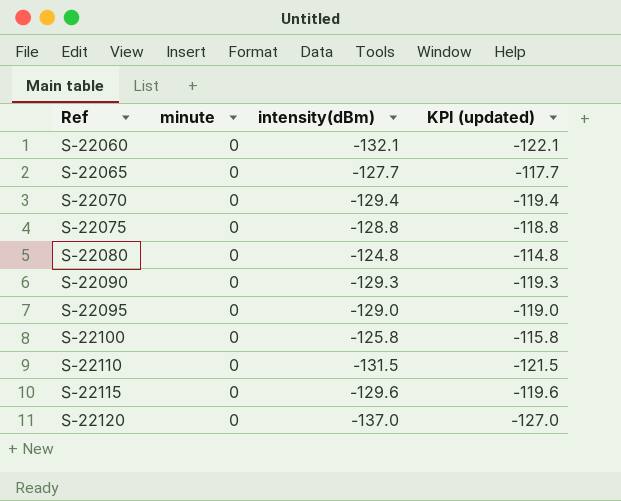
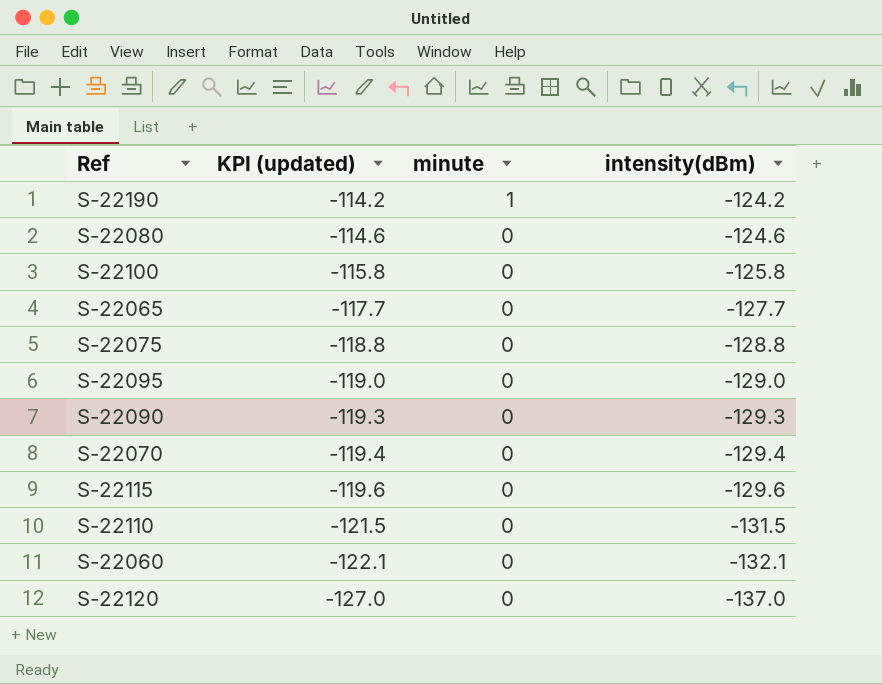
row order: Ref ascending -> KPI (updated) descending
column KPI (updated) | position: 4 -> 2
row S-22190: none -> -114.2 | 1 | -124.2
S-22080 | KPI (updated): -114.8 -> -114.6
S-22080 | intensity(dBm): -124.8 -> -124.6

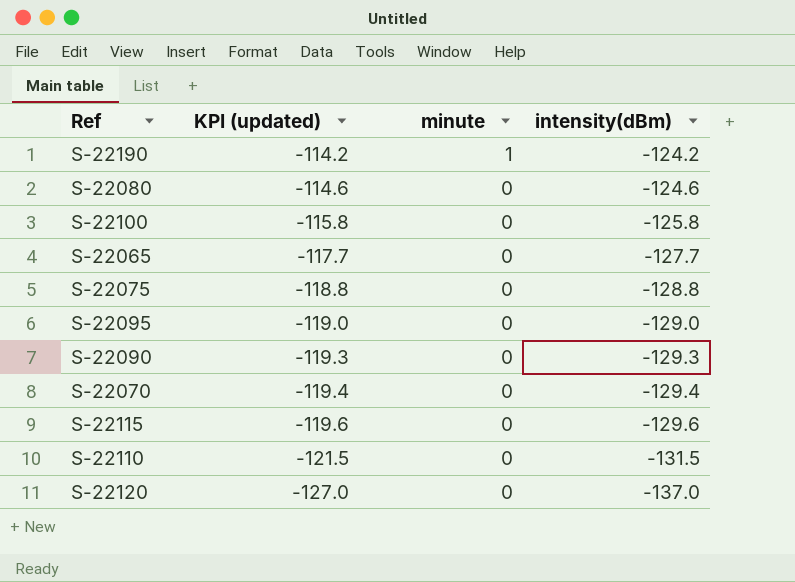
row S-22060: -122.1 | 0 | -132.1 -> none

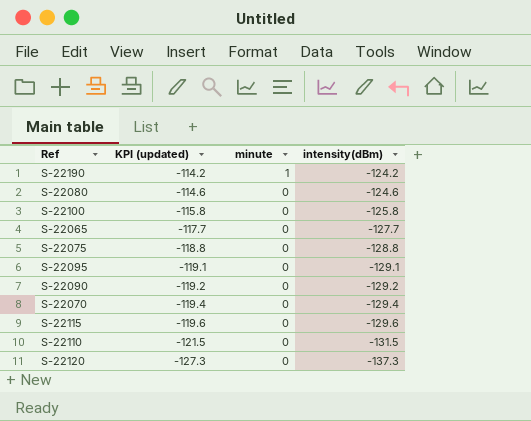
S-22095 | KPI (updated): -119.0 -> -119.1
S-22095 | intensity(dBm): -129.0 -> -129.1
S-22090 | KPI (updated): -119.3 -> -119.2
S-22090 | intensity(dBm): -129.3 -> -129.2
S-22120 | KPI (updated): -127.0 -> -127.3
S-22120 | intensity(dBm): -137.0 -> -137.3

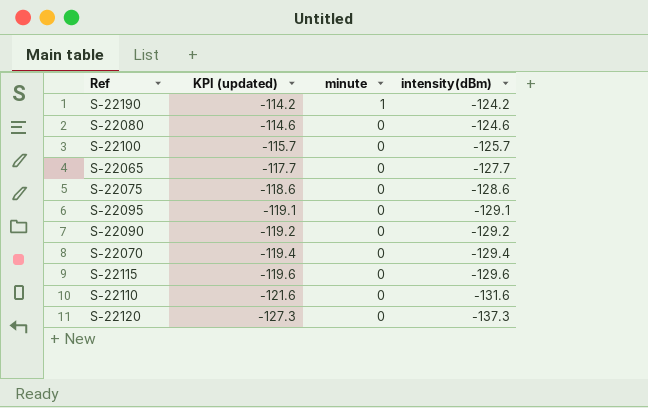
S-22100 | KPI (updated): -115.8 -> -115.7
S-22100 | intensity(dBm): -125.8 -> -125.7
S-22075 | KPI (updated): -118.8 -> -118.6
S-22075 | intensity(dBm): -128.8 -> -128.6
S-22110 | KPI (updated): -121.5 -> -121.6
S-22110 | intensity(dBm): -131.5 -> -131.6

